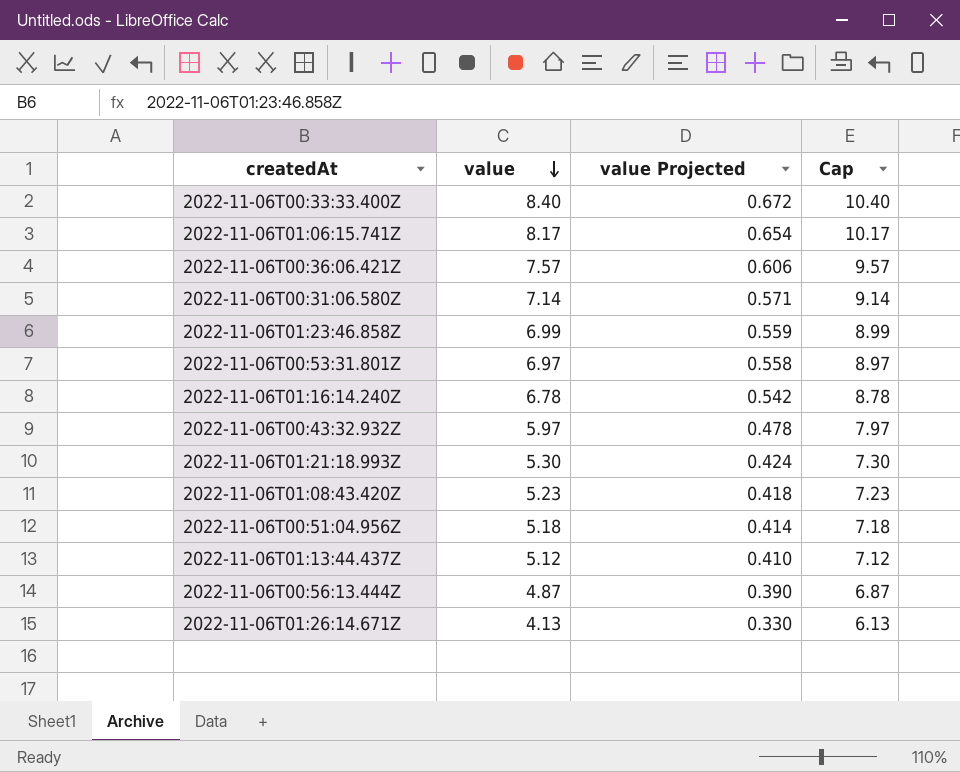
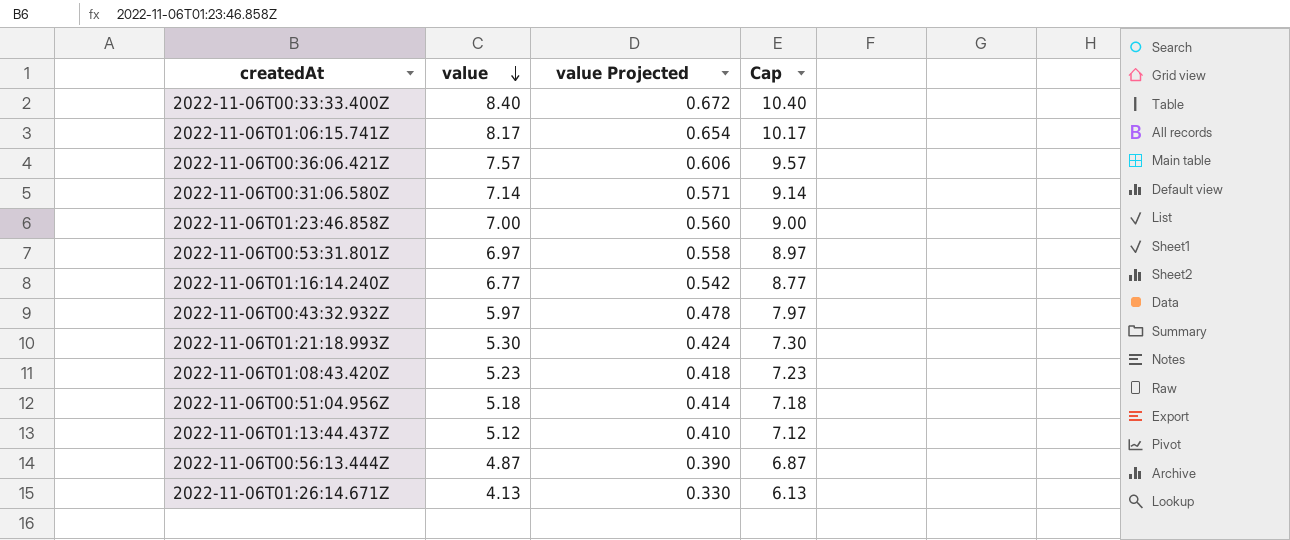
2022-11-06T01:23:46.858Z | value: 6.99 -> 7.00
2022-11-06T01:23:46.858Z | value Projected: 0.559 -> 0.560
2022-11-06T01:23:46.858Z | Cap: 8.99 -> 9.00
2022-11-06T01:16:14.240Z | value: 6.78 -> 6.77
2022-11-06T01:16:14.240Z | Cap: 8.78 -> 8.77

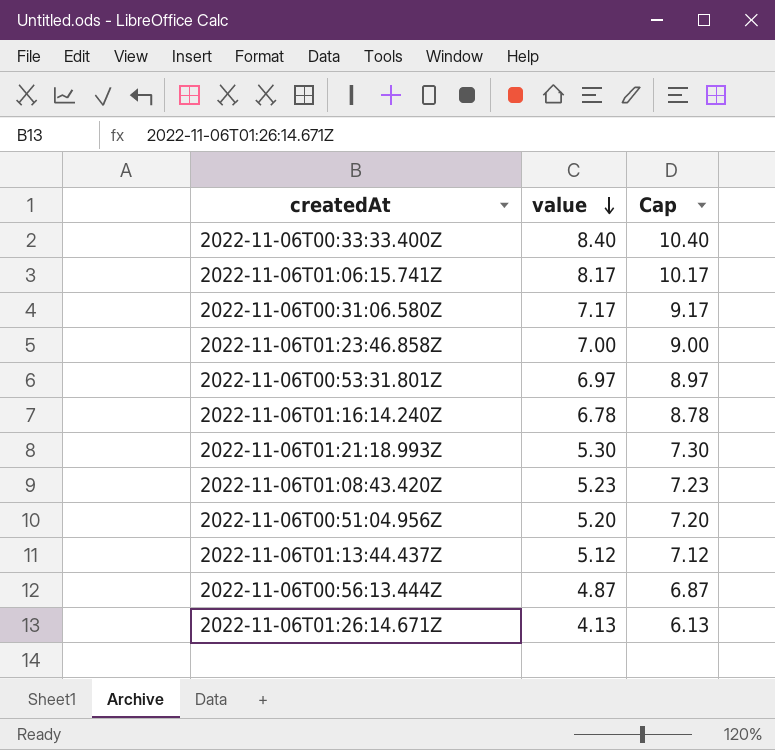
column value Projected | formula: [value] * 0.08 -> none
row 2022-11-06T00:36:06.421Z: 7.57 | 0.606 | 9.57 -> none
row 2022-11-06T00:43:32.932Z: 5.97 | 0.478 | 7.97 -> none
2022-11-06T00:31:06.580Z | value: 7.14 -> 7.17
2022-11-06T00:31:06.580Z | Cap: 9.14 -> 9.17
2022-11-06T01:16:14.240Z | value: 6.77 -> 6.78
2022-11-06T01:16:14.240Z | Cap: 8.77 -> 8.78
2022-11-06T00:51:04.956Z | value: 5.18 -> 5.20
2022-11-06T00:51:04.956Z | Cap: 7.18 -> 7.20

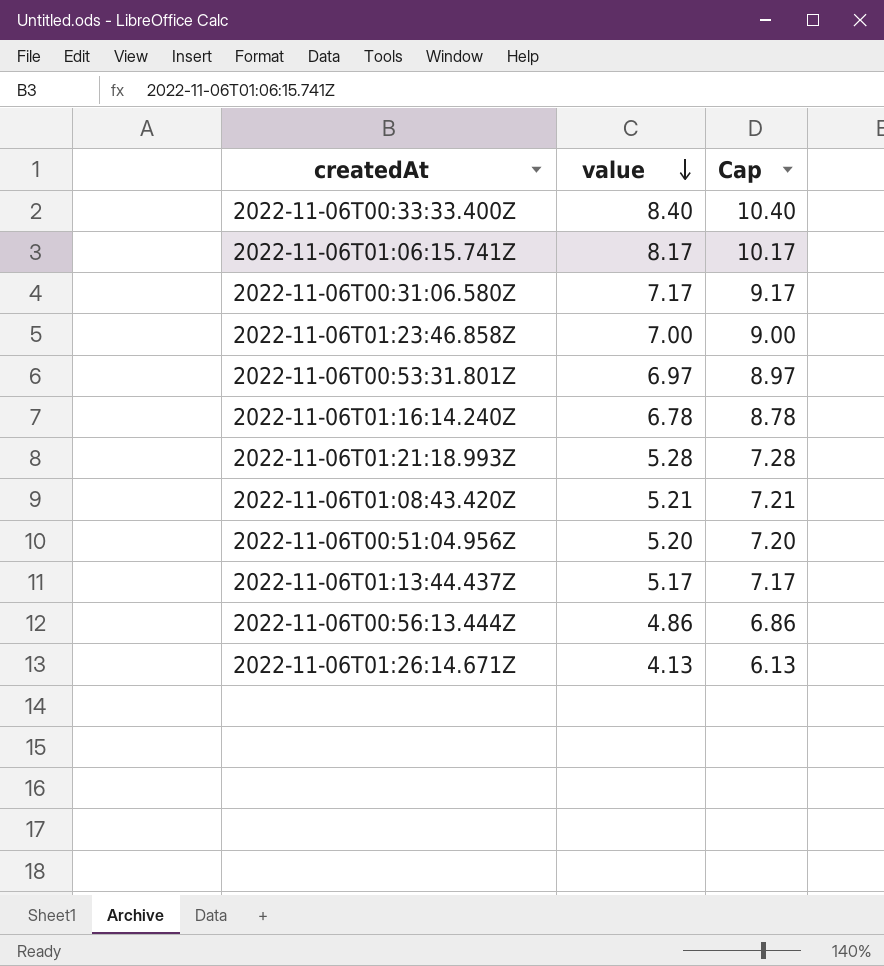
2022-11-06T01:21:18.993Z | value: 5.30 -> 5.28
2022-11-06T01:21:18.993Z | Cap: 7.30 -> 7.28
2022-11-06T01:08:43.420Z | value: 5.23 -> 5.21
2022-11-06T01:08:43.420Z | Cap: 7.23 -> 7.21
2022-11-06T01:13:44.437Z | value: 5.12 -> 5.17
2022-11-06T01:13:44.437Z | Cap: 7.12 -> 7.17
2022-11-06T00:56:13.444Z | value: 4.87 -> 4.86
2022-11-06T00:56:13.444Z | Cap: 6.87 -> 6.86

